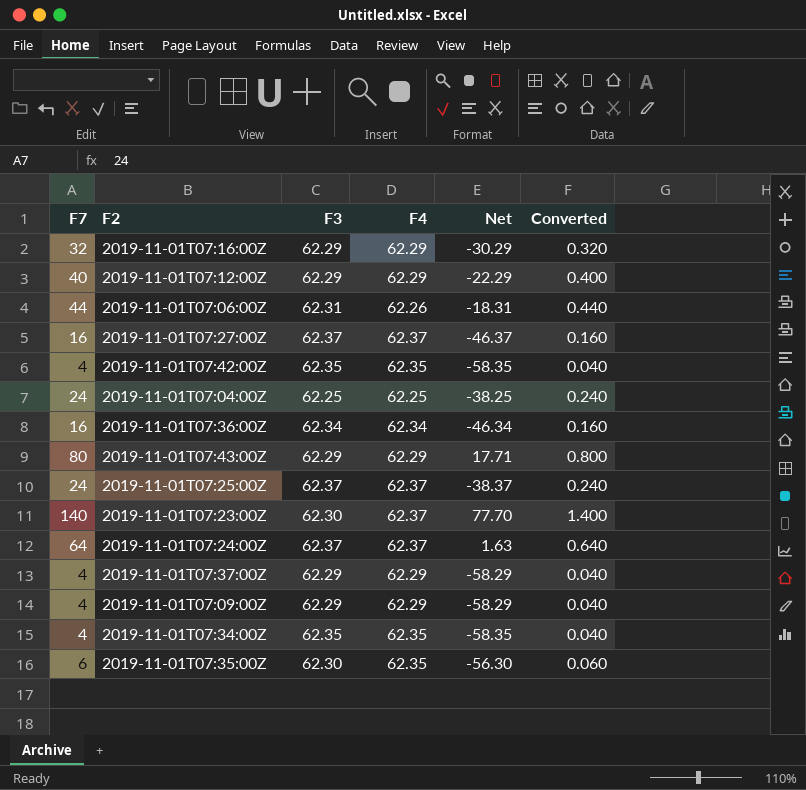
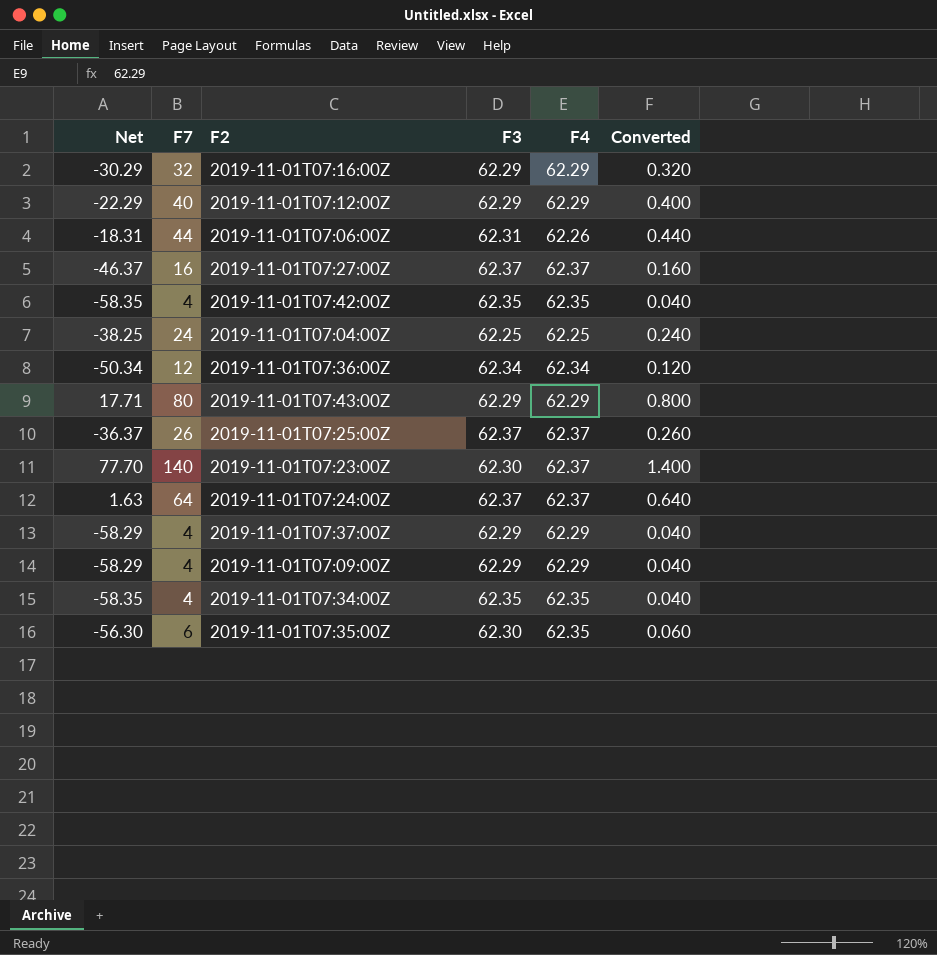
column Net | position: 5 -> 1
2019-11-01T07:36:00Z | Net: -46.34 -> -50.34
2019-11-01T07:36:00Z | F7: 16 -> 12
2019-11-01T07:36:00Z | Converted: 0.160 -> 0.120
2019-11-01T07:25:00Z | Net: -38.37 -> -36.37
2019-11-01T07:25:00Z | F7: 24 -> 26
2019-11-01T07:25:00Z | Converted: 0.240 -> 0.260

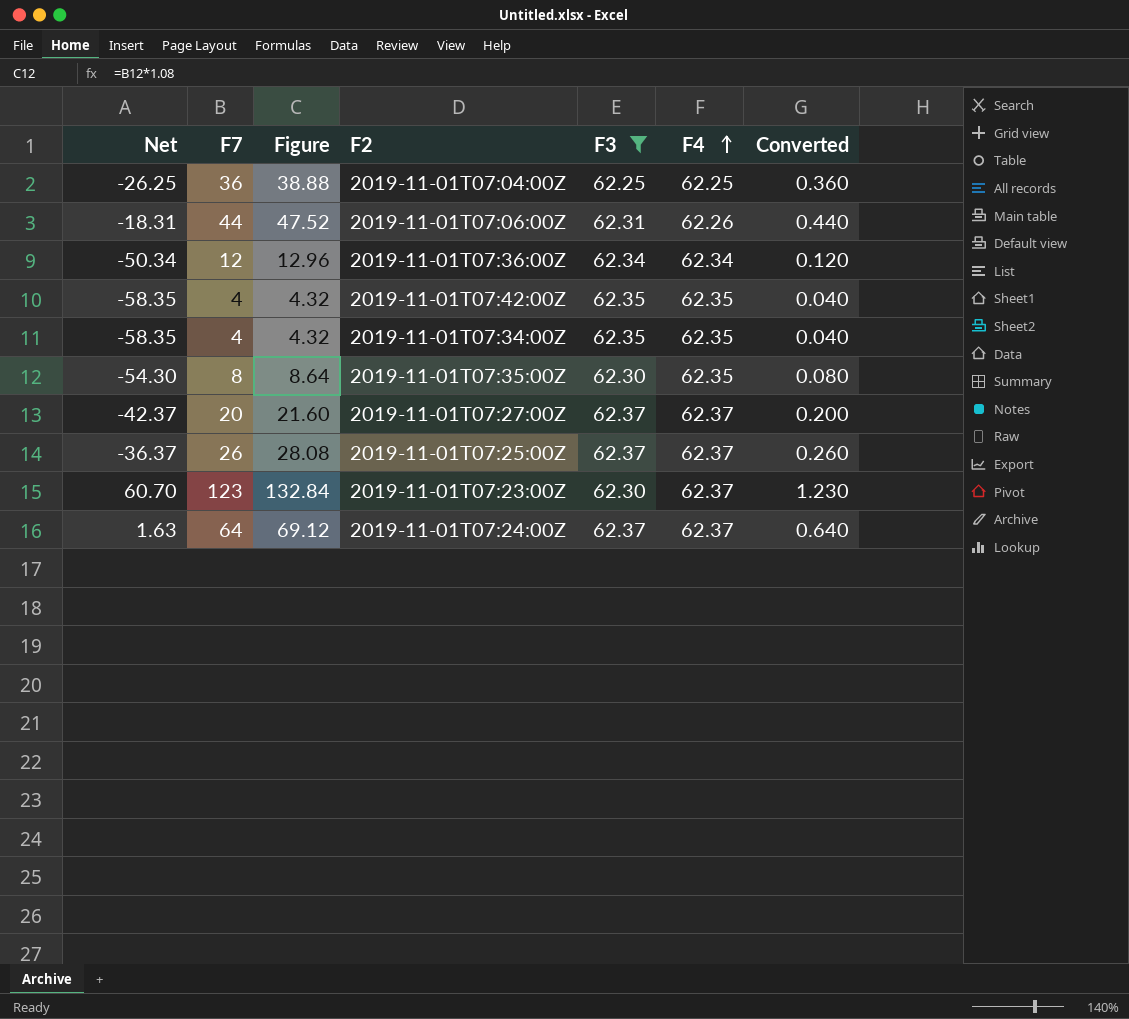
filter: none -> F3 != 62.29
row order: none -> F4 ascending
column Figure | formula: none -> [F7] * 1.08
2019-11-01T07:04:00Z | Net: -38.25 -> -26.25
2019-11-01T07:04:00Z | F7: 24 -> 36
2019-11-01T07:04:00Z | Converted: 0.240 -> 0.360
2019-11-01T07:35:00Z | Net: -56.30 -> -54.30
2019-11-01T07:35:00Z | F7: 6 -> 8
2019-11-01T07:35:00Z | Converted: 0.060 -> 0.080
2019-11-01T07:27:00Z | Net: -46.37 -> -42.37
2019-11-01T07:27:00Z | F7: 16 -> 20
2019-11-01T07:27:00Z | Converted: 0.160 -> 0.200
2019-11-01T07:23:00Z | Net: 77.70 -> 60.70
2019-11-01T07:23:00Z | F7: 140 -> 123
2019-11-01T07:23:00Z | Converted: 1.400 -> 1.230

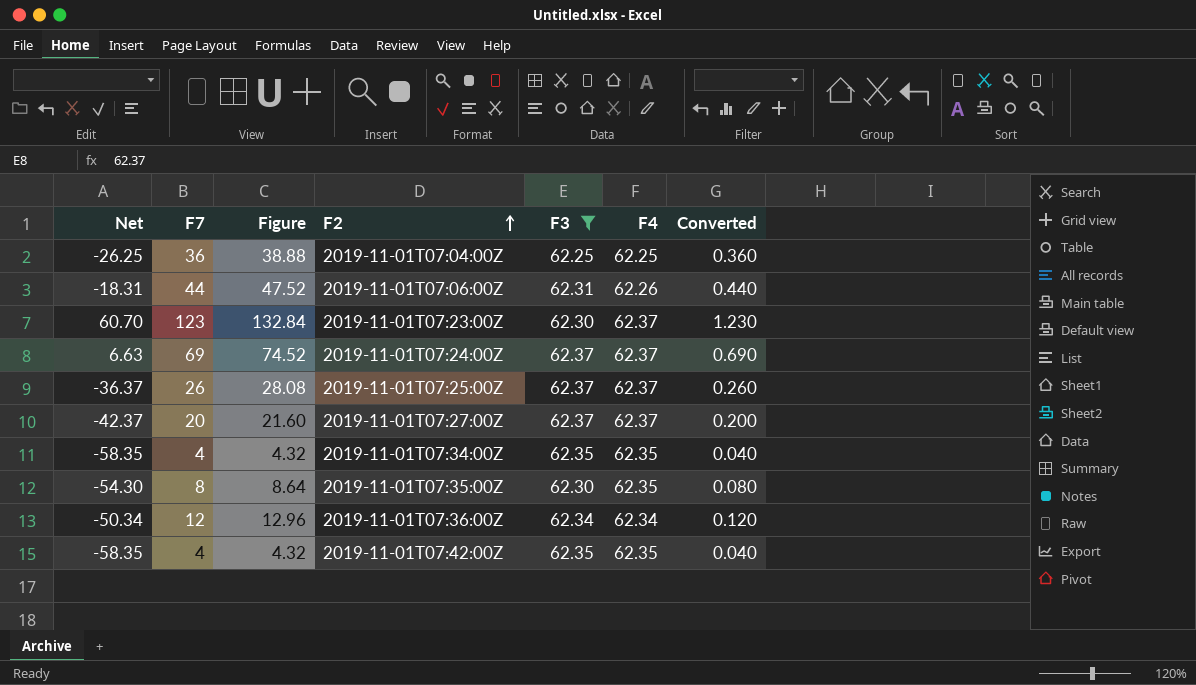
row order: F4 ascending -> F2 ascending
2019-11-01T07:24:00Z | Net: 1.63 -> 6.63
2019-11-01T07:24:00Z | F7: 64 -> 69
2019-11-01T07:24:00Z | Figure: 69.12 -> 74.52
2019-11-01T07:24:00Z | Converted: 0.640 -> 0.690

